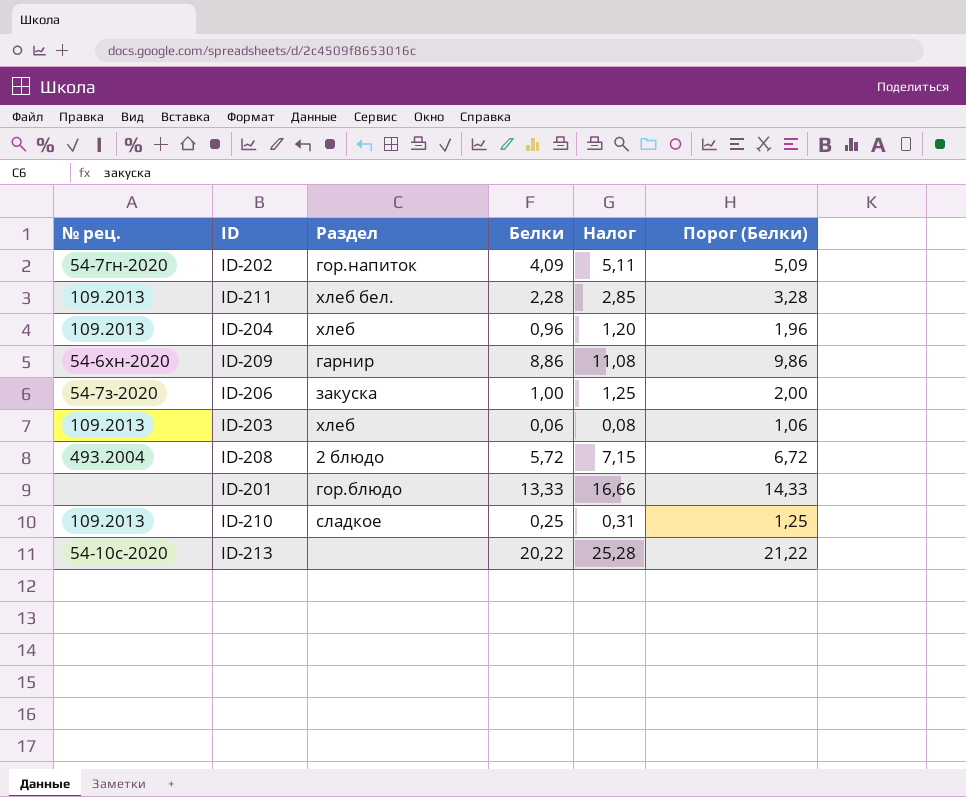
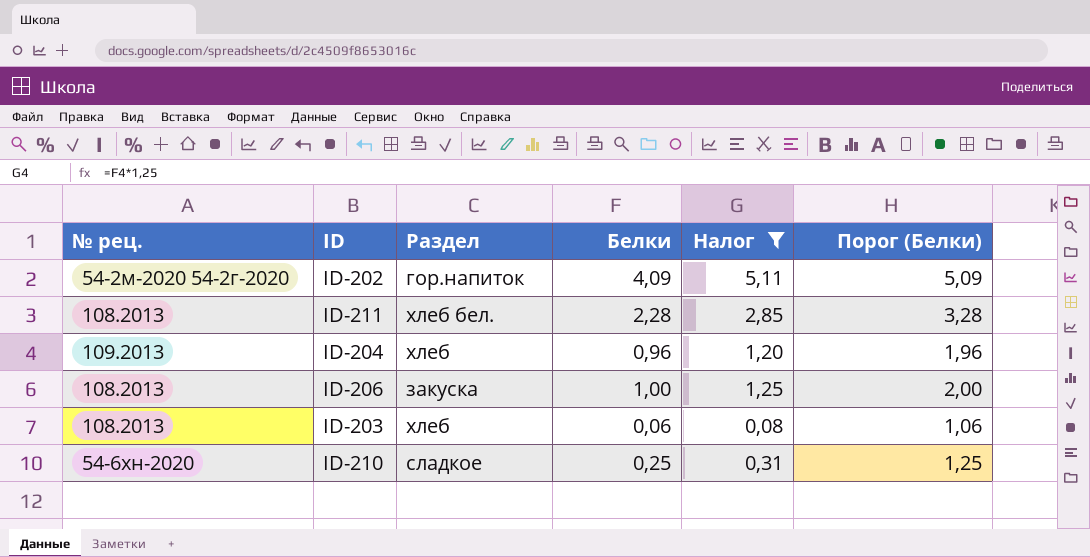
filter: none -> Налог <= 5,11
ID-202 | № рец.: 54-7гн-2020 -> 54-2м-2020 54-2г-2020
ID-211 | № рец.: 109.2013 -> 108.2013
ID-206 | № рец.: 54-7з-2020 -> 108.2013
ID-203 | № рец.: 109.2013 -> 108.2013
ID-210 | № рец.: 109.2013 -> 54-6хн-2020

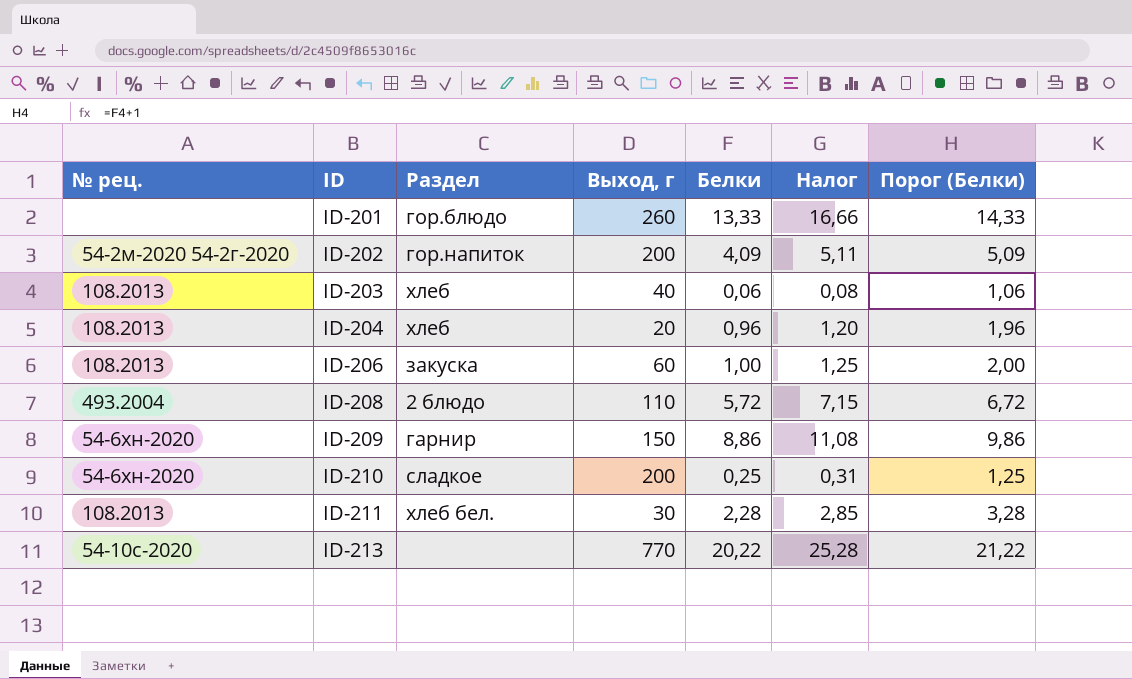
filter: Налог <= 5,11 -> none
row order: none -> ID ascending
column Выход, г | position: none -> 4
ID-204 | № рец.: 109.2013 -> 108.2013

